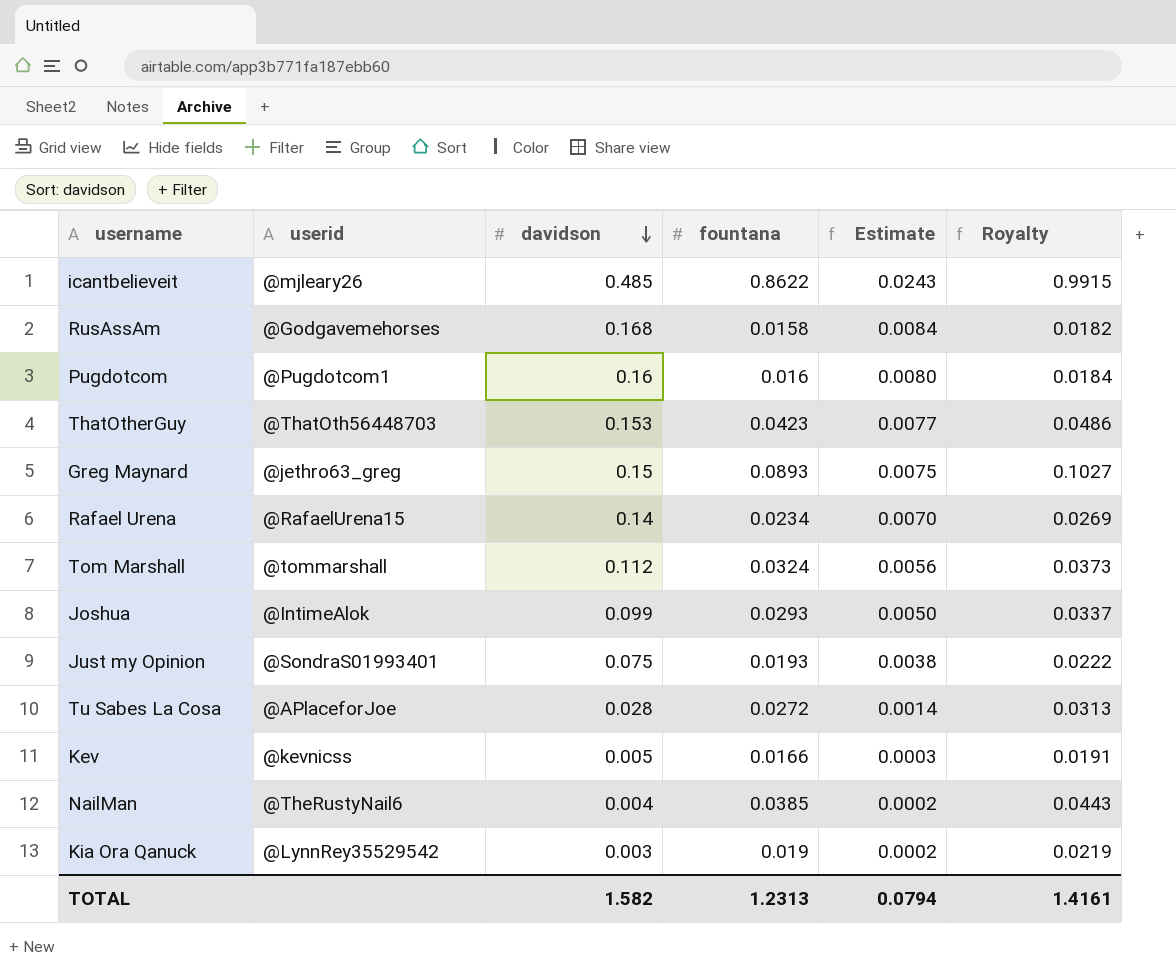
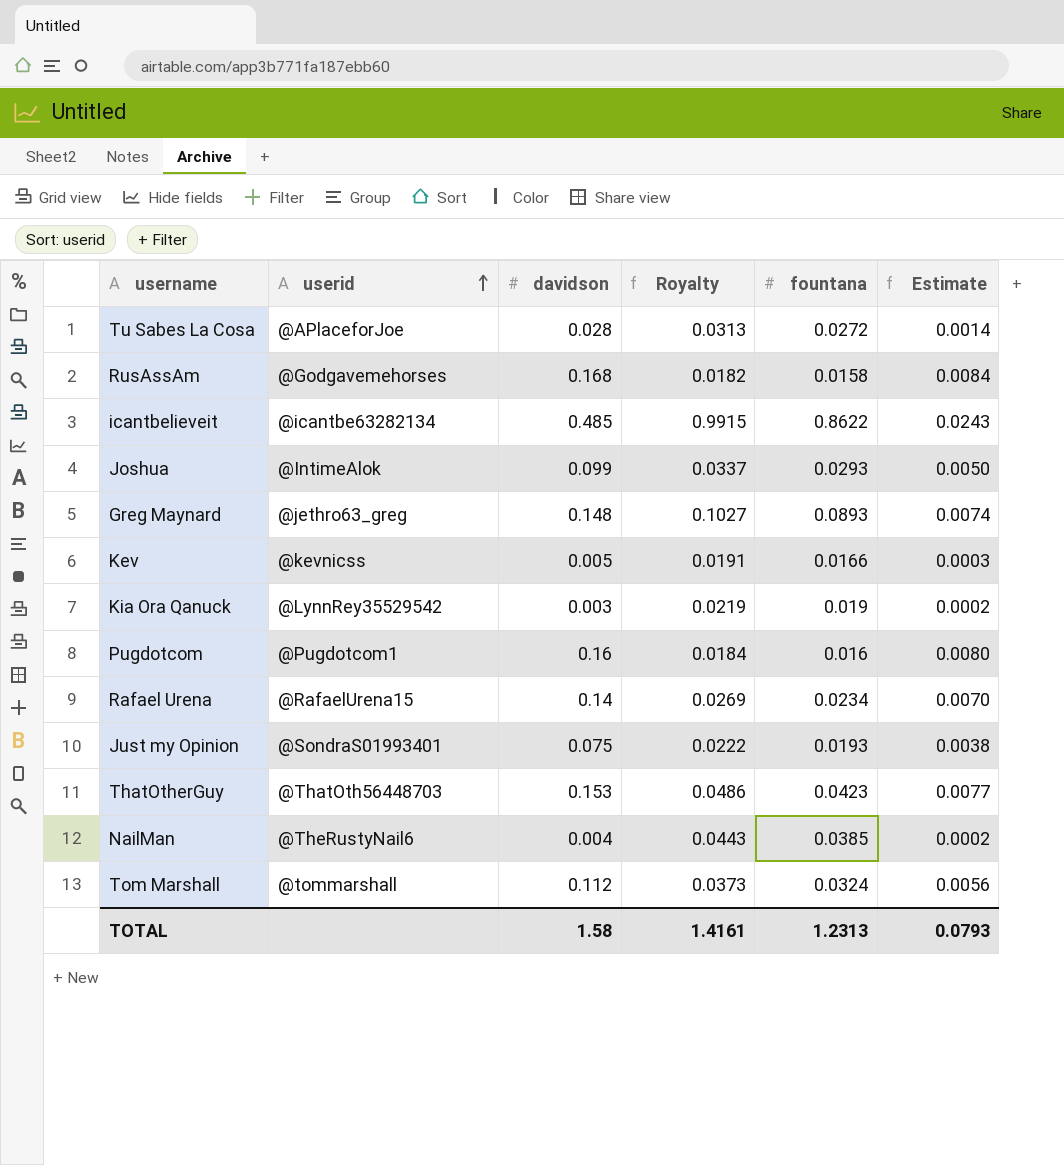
row order: davidson descending -> userid ascending
column Royalty | position: 6 -> 4
icantbelieveit | userid: @mjleary26 -> @icantbe63282134
Greg Maynard | davidson: 0.15 -> 0.148
Greg Maynard | Estimate: 0.0075 -> 0.0074
TOTAL | davidson: 1.582 -> 1.58
TOTAL | Estimate: 0.0794 -> 0.0793

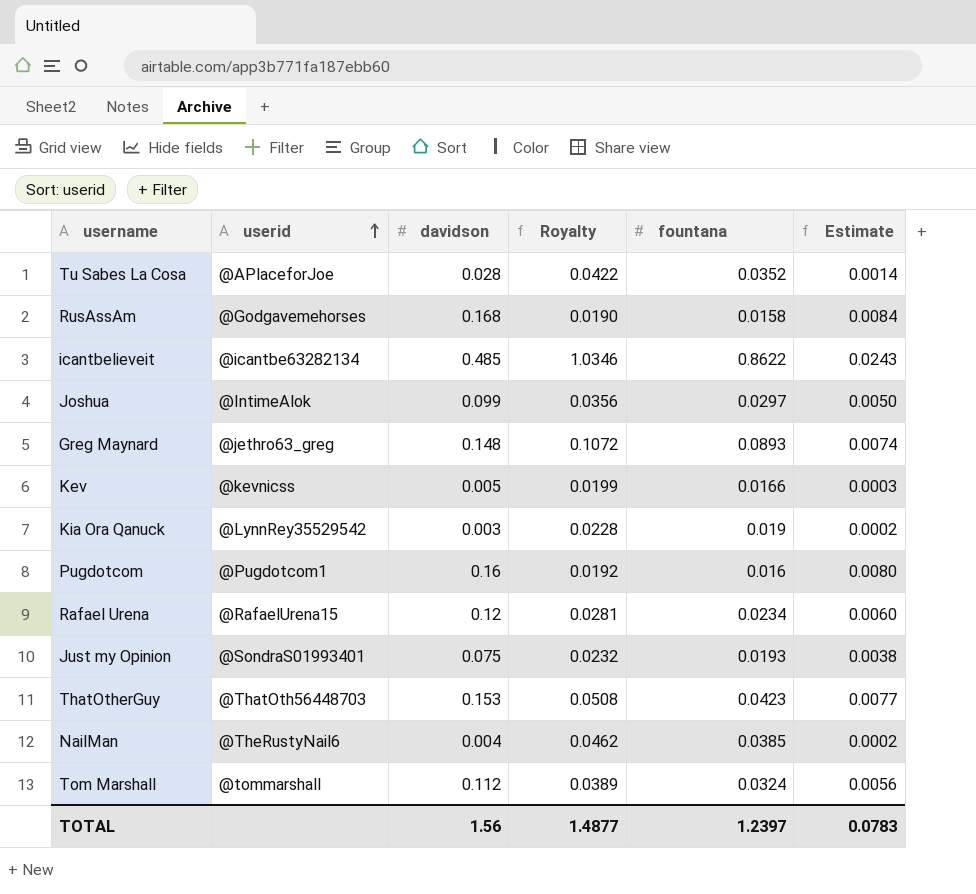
column Royalty | formula: [fountana] * 1.15 -> [fountana] * 1.2
Tu Sabes La Cosa | fountana: 0.0272 -> 0.0352
Joshua | fountana: 0.0293 -> 0.0297
Rafael Urena | davidson: 0.14 -> 0.12
Rafael Urena | Estimate: 0.0070 -> 0.0060
TOTAL | davidson: 1.58 -> 1.56
TOTAL | Royalty: 1.4161 -> 1.4877
TOTAL | fountana: 1.2313 -> 1.2397
TOTAL | Estimate: 0.0793 -> 0.0783

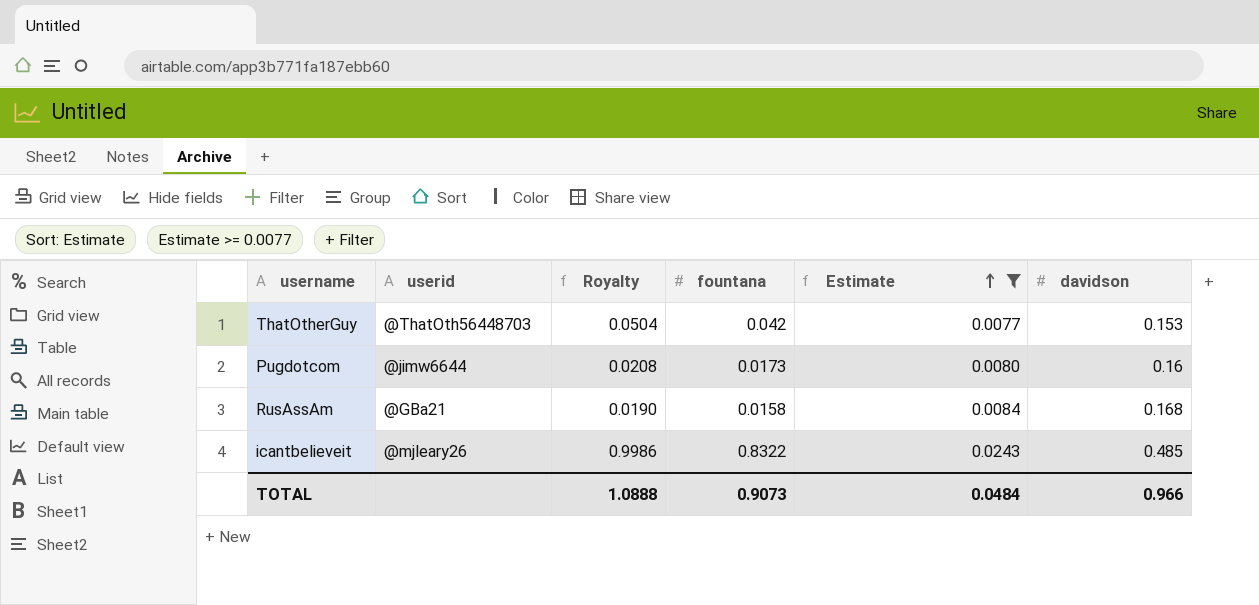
filter: none -> Estimate >= 0.0077
row order: userid ascending -> Estimate ascending
column davidson | position: 3 -> 6
ThatOtherGuy | Royalty: 0.0508 -> 0.0504
ThatOtherGuy | fountana: 0.0423 -> 0.042
Pugdotcom | userid: @Pugdotcom1 -> @jimw6644
Pugdotcom | Royalty: 0.0192 -> 0.0208
Pugdotcom | fountana: 0.016 -> 0.0173
RusAssAm | userid: @Godgavemehorses -> @GBa21
icantbelieveit | userid: @icantbe63282134 -> @mjleary26
icantbelieveit | Royalty: 1.0346 -> 0.9986
icantbelieveit | fountana: 0.8622 -> 0.8322
TOTAL | Royalty: 1.4877 -> 1.0888
TOTAL | fountana: 1.2397 -> 0.9073
TOTAL | Estimate: 0.0783 -> 0.0484
TOTAL | davidson: 1.56 -> 0.966

